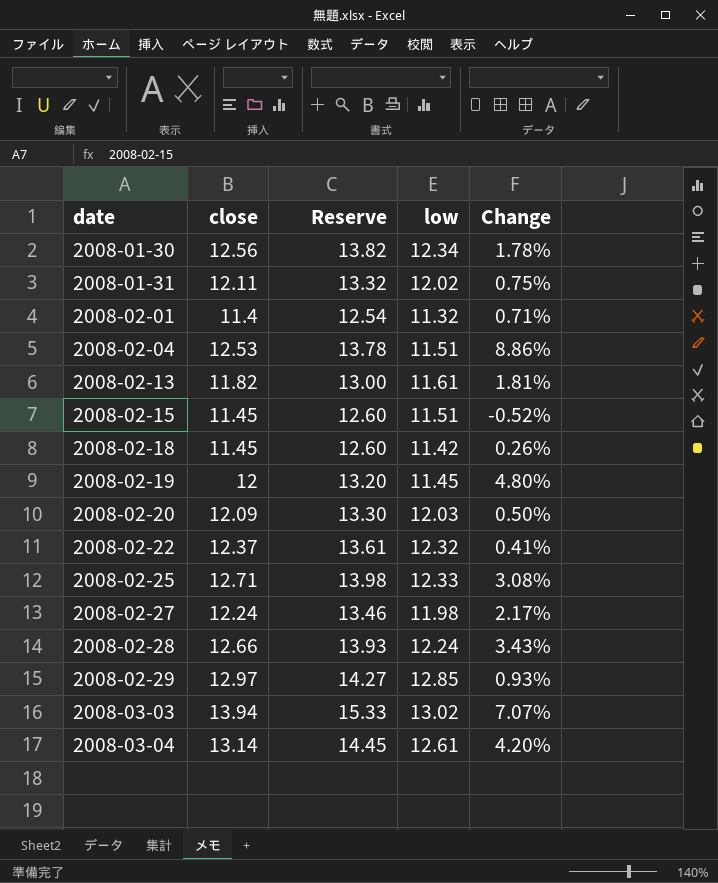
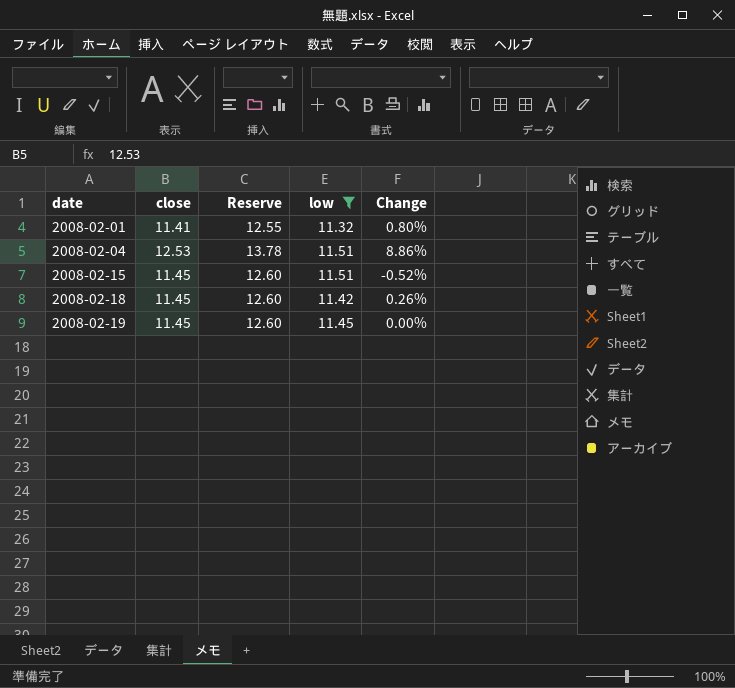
filter: none -> low <= 11.51
2008-02-01 | close: 11.4 -> 11.41
2008-02-01 | Reserve: 12.54 -> 12.55
2008-02-01 | Change: 0.71% -> 0.80%
2008-02-19 | close: 12 -> 11.45
2008-02-19 | Reserve: 13.20 -> 12.60
2008-02-19 | Change: 4.80% -> 0.00%

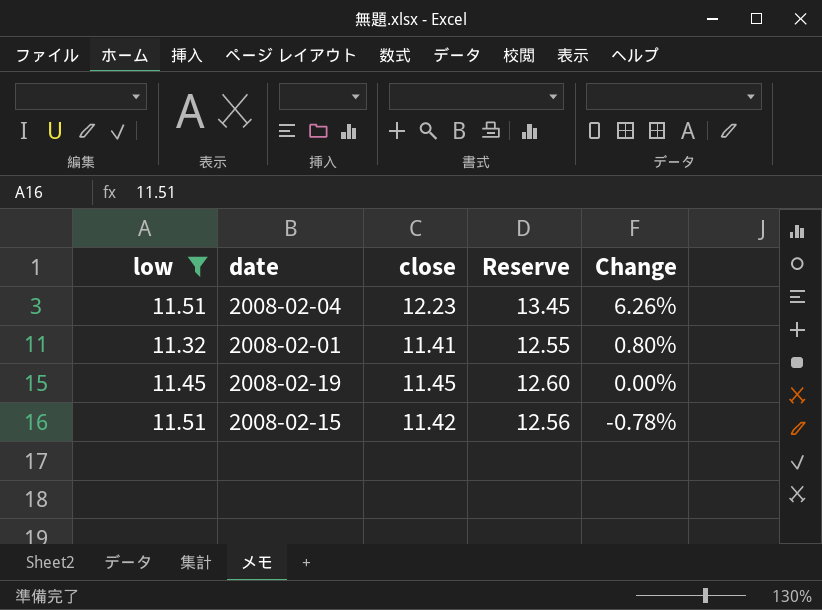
row order: date ascending -> Change descending
column low | position: 4 -> 1
row 2008-02-18: 11.45 | 12.60 | 11.42 | 0.26% -> none
2008-02-04 | close: 12.53 -> 12.23
2008-02-04 | Reserve: 13.78 -> 13.45
2008-02-04 | Change: 8.86% -> 6.26%
2008-02-15 | close: 11.45 -> 11.42
2008-02-15 | Reserve: 12.60 -> 12.56
2008-02-15 | Change: -0.52% -> -0.78%

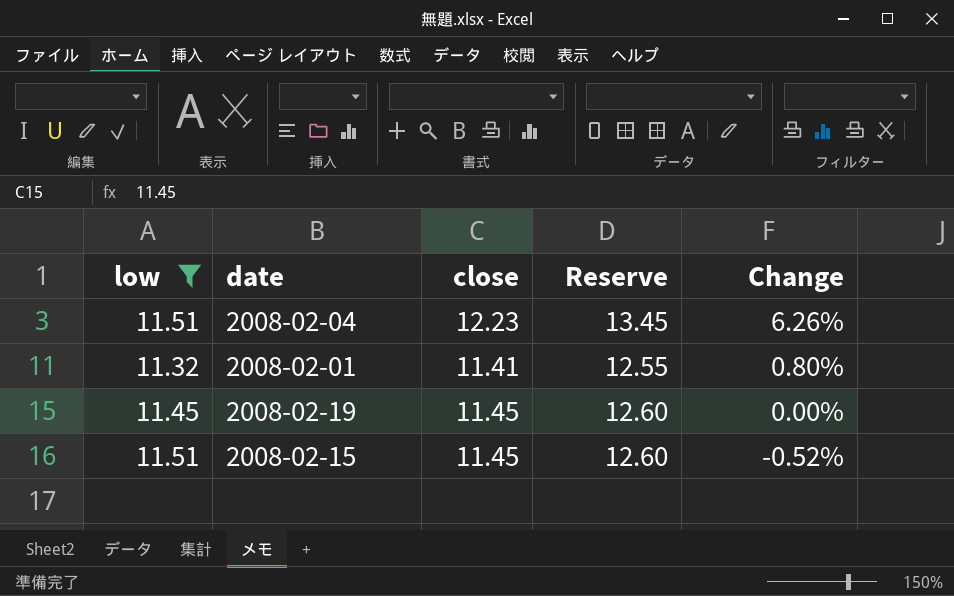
2008-02-15 | close: 11.42 -> 11.45
2008-02-15 | Reserve: 12.56 -> 12.60
2008-02-15 | Change: -0.78% -> -0.52%

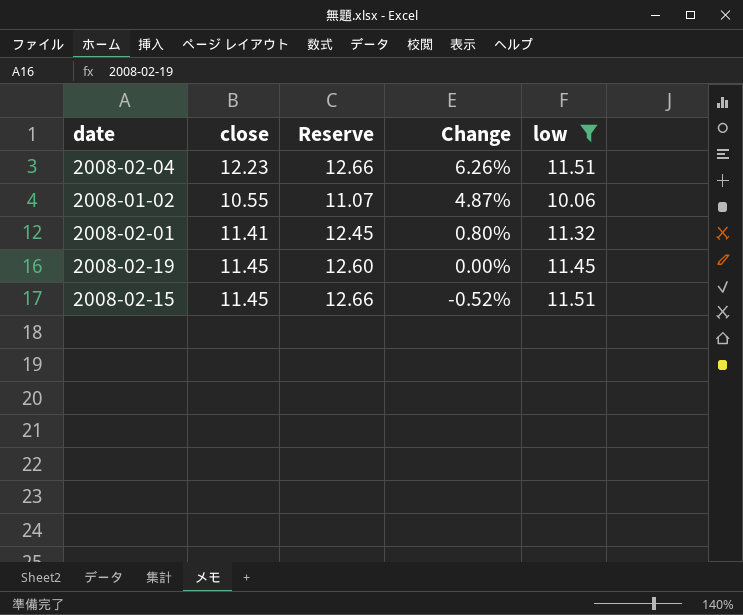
column Reserve | formula: [close] * 1.1 -> [low] * 1.1
column low | position: 1 -> 5
row 2008-01-02: none -> 10.55 | 11.07 | 4.87% | 10.06

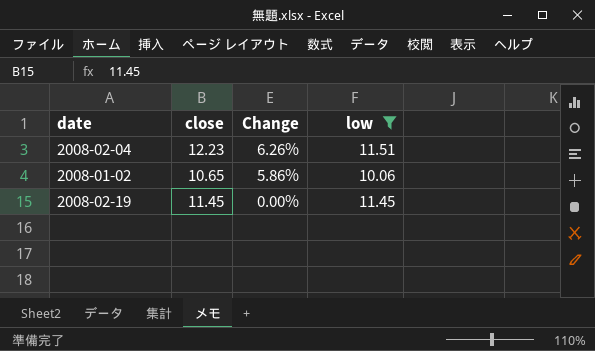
column Reserve | formula: [low] * 1.1 -> none
row 2008-02-01: 11.41 | 12.45 | 0.80% | 11.32 -> none
row 2008-02-15: 11.45 | 12.66 | -0.52% | 11.51 -> none
2008-01-02 | close: 10.55 -> 10.65
2008-01-02 | Change: 4.87% -> 5.86%

